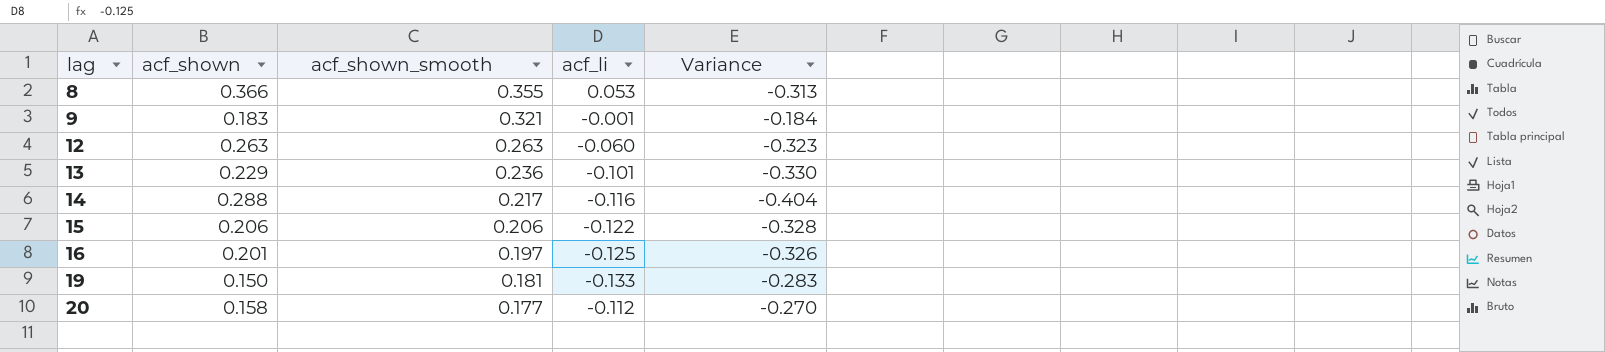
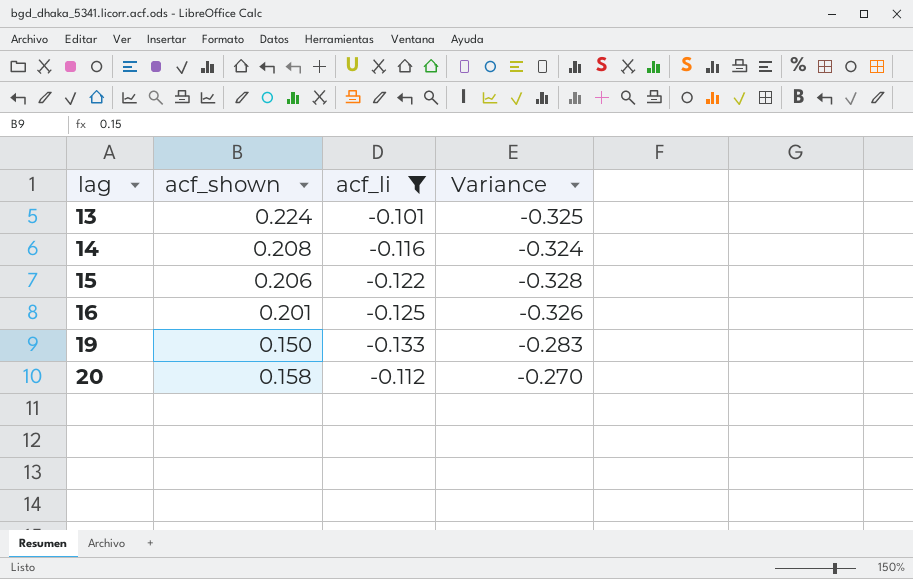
filter: none -> acf_li <= -0.101
column acf_shown_smooth | position: 3 -> none
13 | acf_shown: 0.229 -> 0.224
13 | Variance: -0.330 -> -0.325
14 | acf_shown: 0.288 -> 0.208
14 | Variance: -0.404 -> -0.324

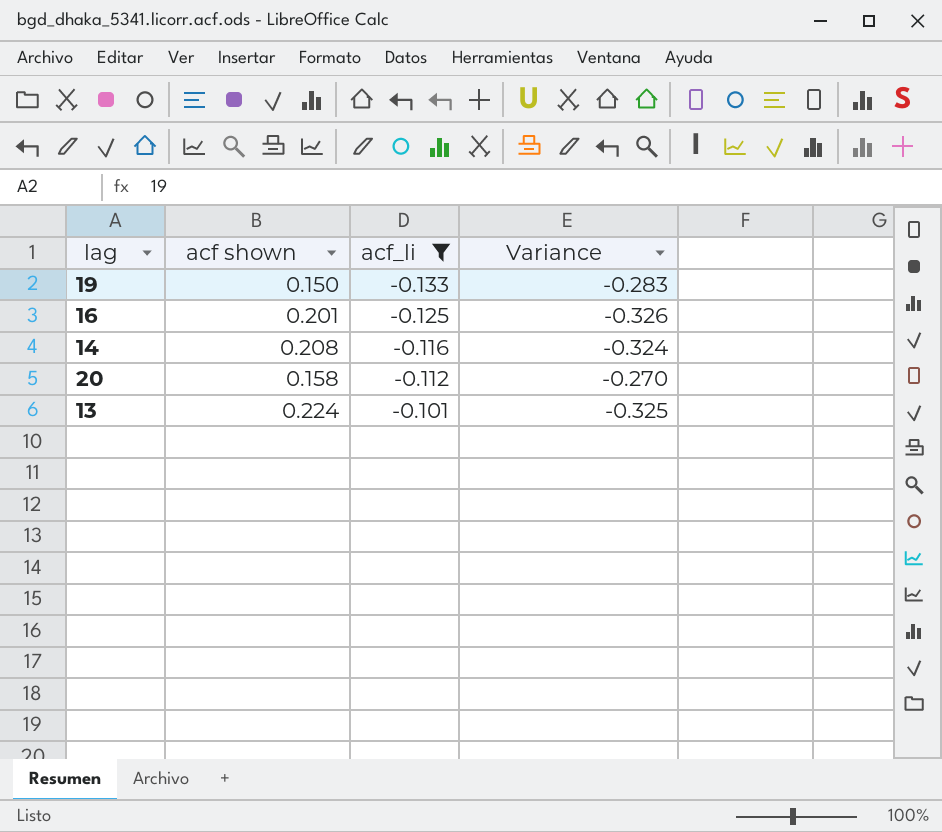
row order: lag ascending -> acf_li ascending
column name: acf_shown -> acf shown
row 15: 0.206 | -0.122 | -0.328 -> none

